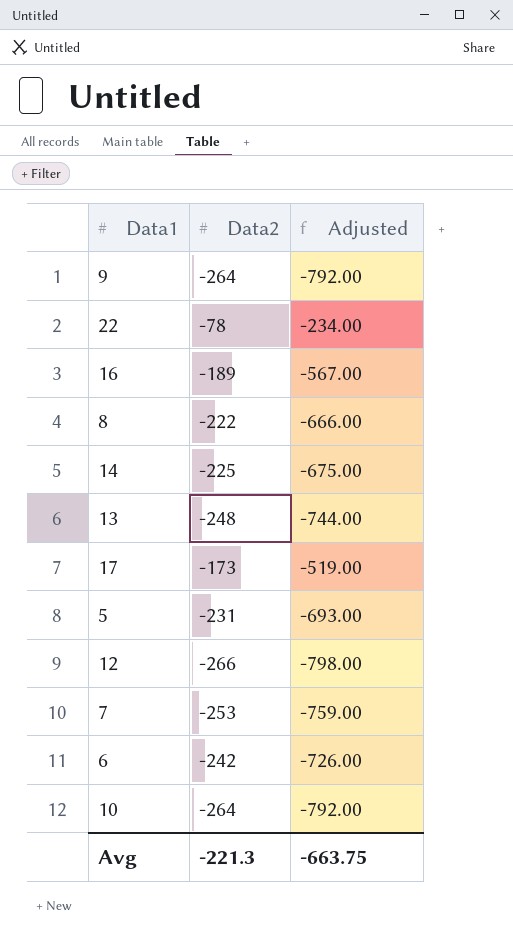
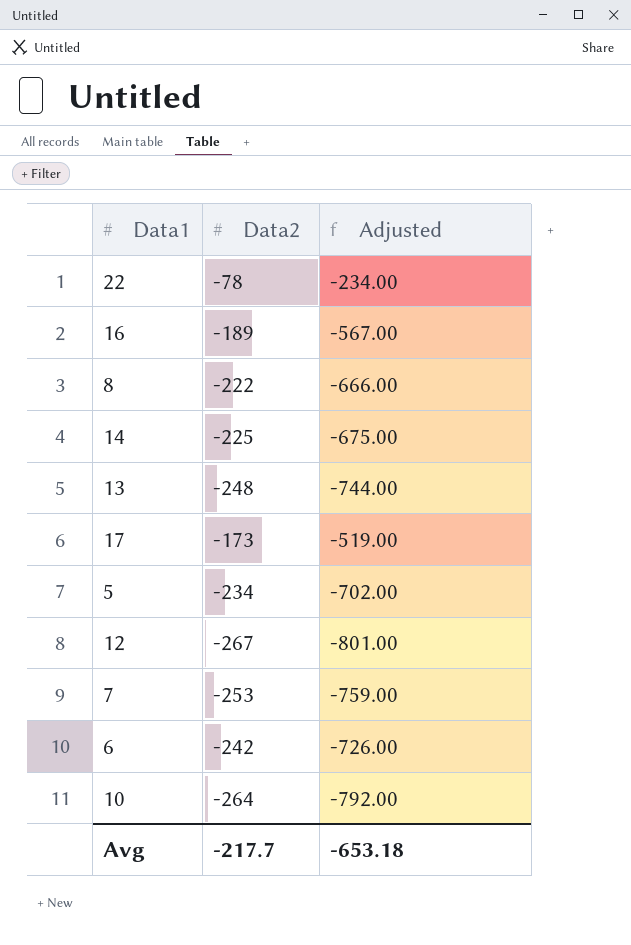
row 9: -264 | -792.00 -> none
5 | Data2: -231 -> -234
5 | Adjusted: -693.00 -> -702.00
12 | Data2: -266 -> -267
12 | Adjusted: -798.00 -> -801.00
Avg | Data2: -221.3 -> -217.7
Avg | Adjusted: -663.75 -> -653.18

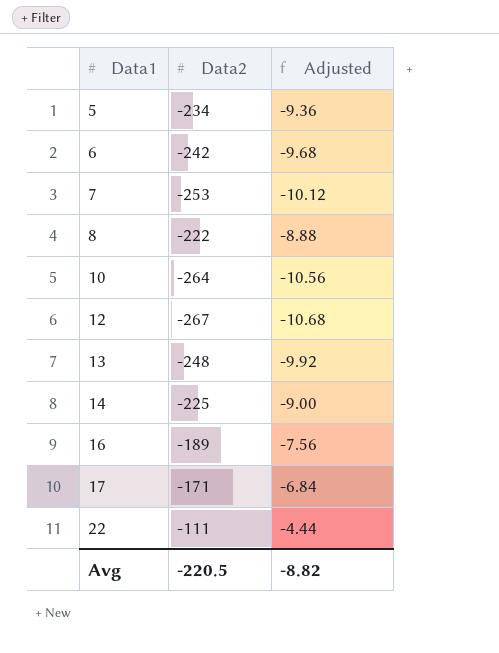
row order: none -> Data1 ascending
column Adjusted | formula: [Data2] * 3 -> [Data2] * 0.04
17 | Data2: -173 -> -171
22 | Data2: -78 -> -111
Avg | Data2: -217.7 -> -220.5
Avg | Adjusted: -653.18 -> -8.82

